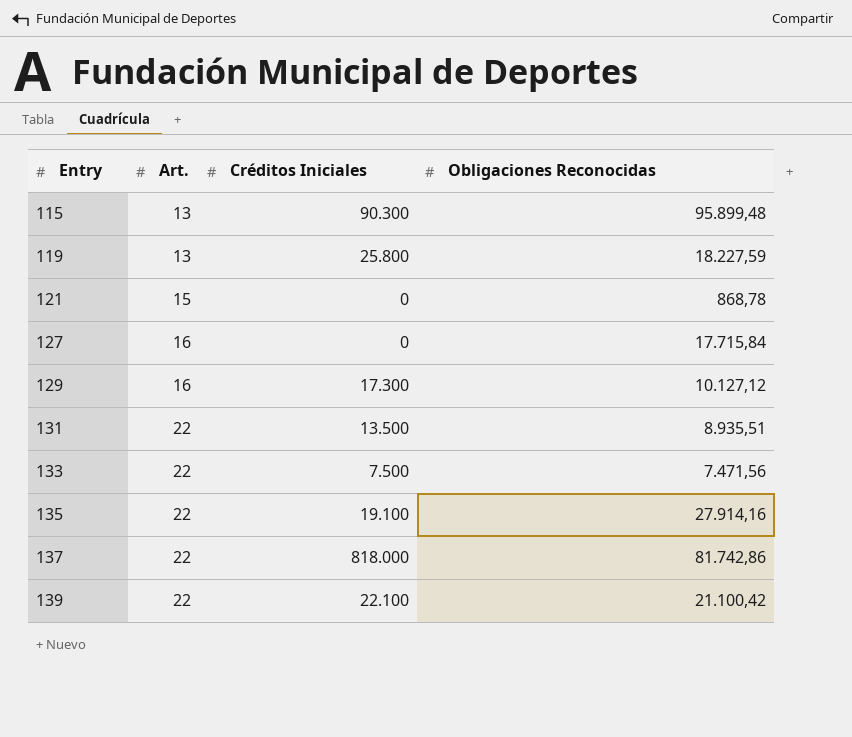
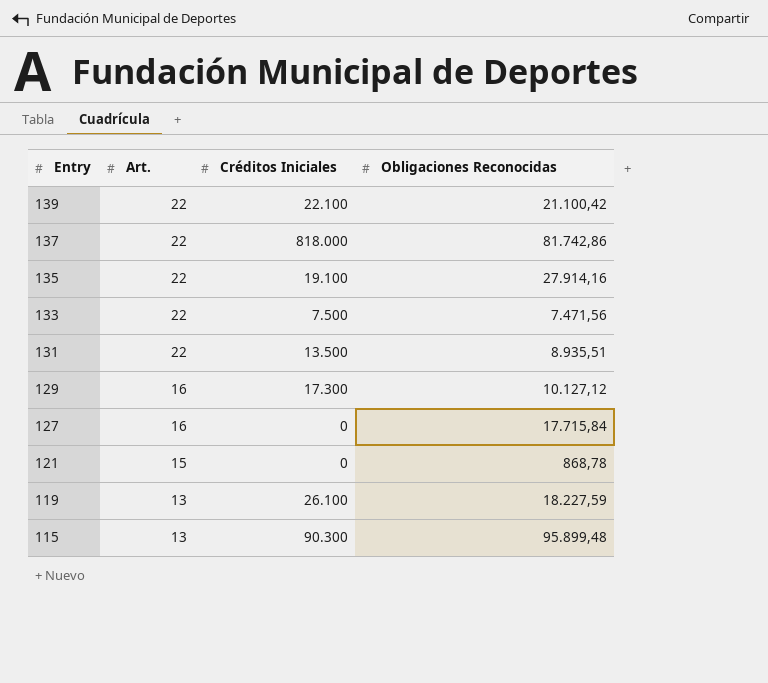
row order: Entry ascending -> Entry descending
119 | Créditos Iniciales: 25.800 -> 26.100

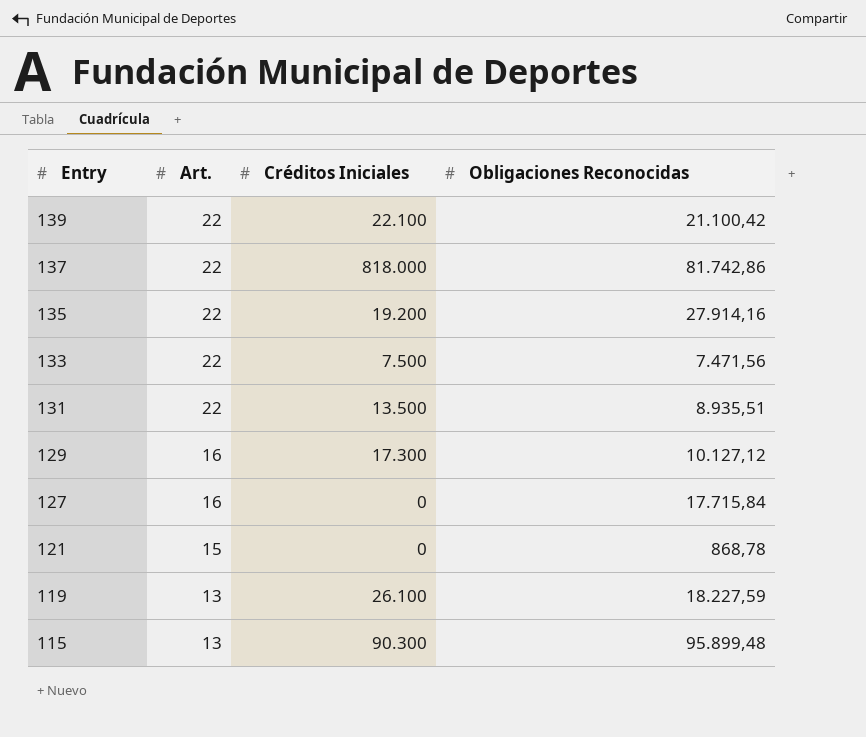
135 | Créditos Iniciales: 19.100 -> 19.200

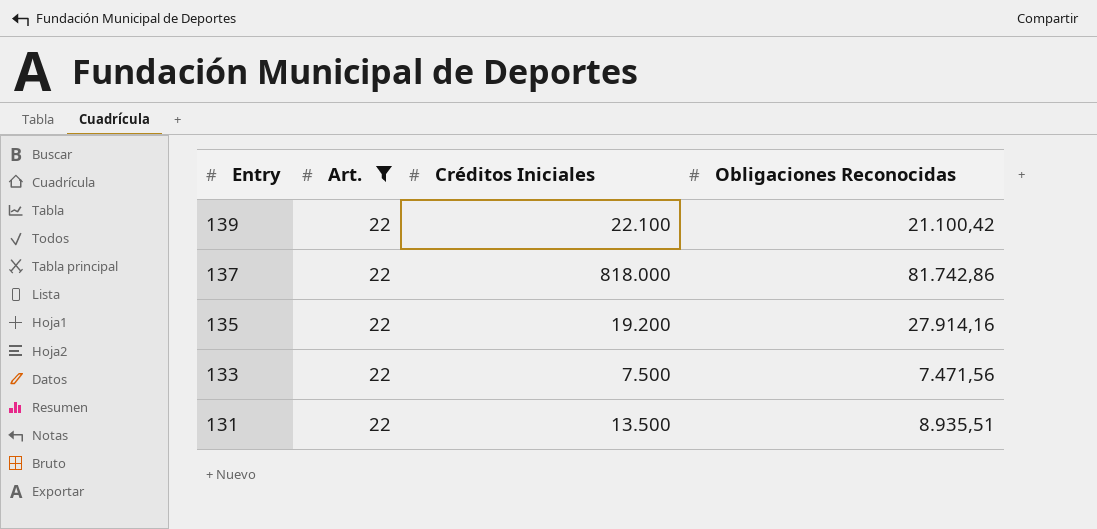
filter: none -> Art. = 22

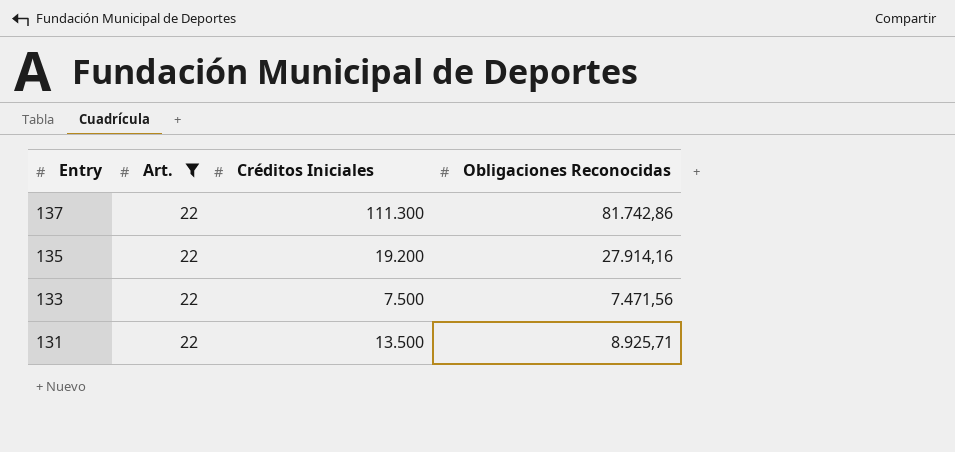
row 139: 22 | 22.100 | 21.100,42 -> none
137 | Créditos Iniciales: 818.000 -> 111.300
131 | Obligaciones Reconocidas: 8.935,51 -> 8.925,71

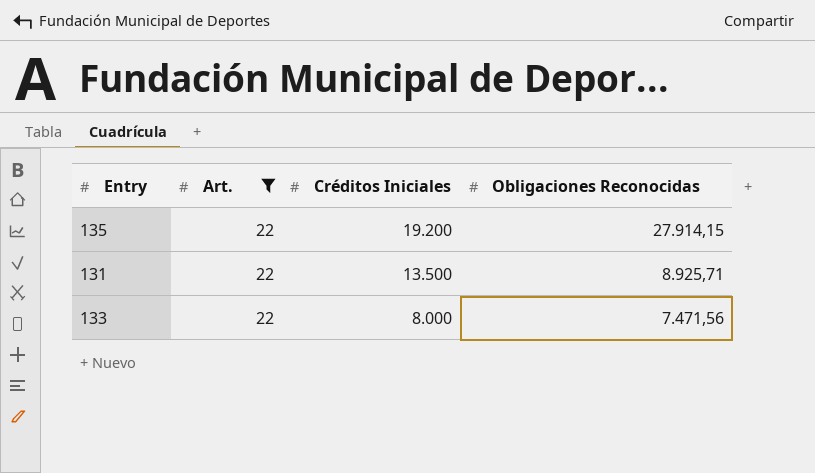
row order: Entry descending -> Créditos Iniciales descending
row 137: 22 | 111.300 | 81.742,86 -> none
135 | Obligaciones Reconocidas: 27.914,16 -> 27.914,15
133 | Créditos Iniciales: 7.500 -> 8.000

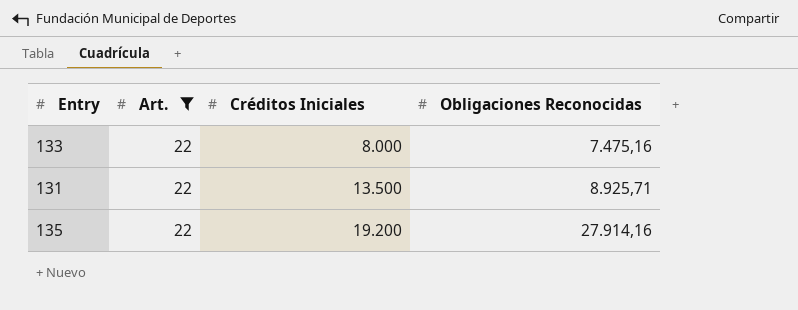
row order: Créditos Iniciales descending -> Créditos Iniciales ascending
133 | Obligaciones Reconocidas: 7.471,56 -> 7.475,16
135 | Obligaciones Reconocidas: 27.914,15 -> 27.914,16

